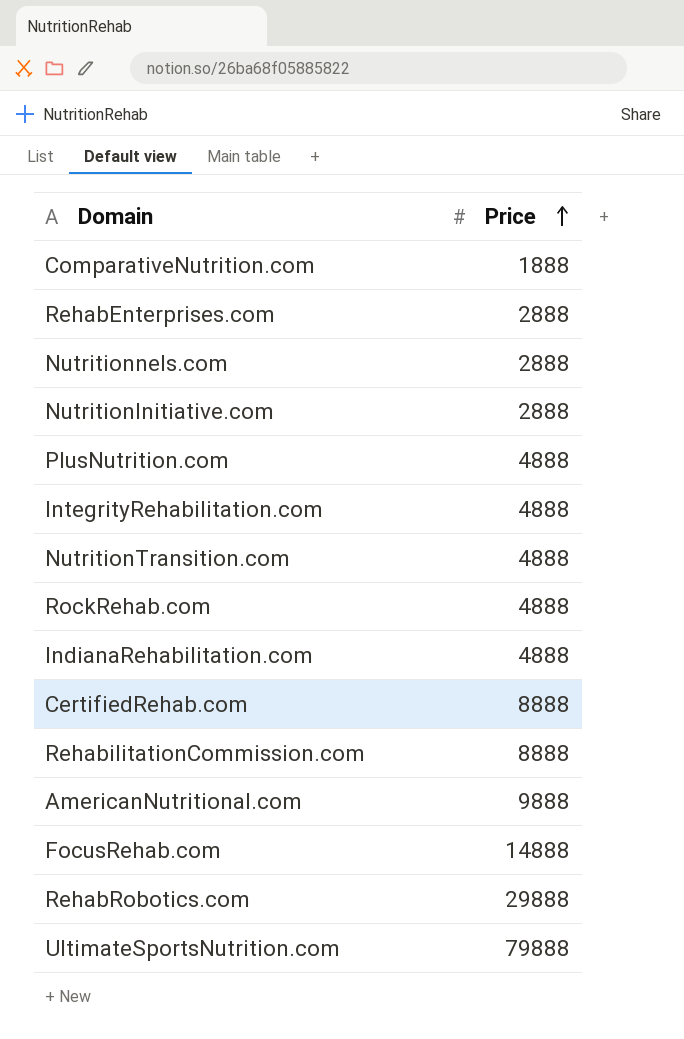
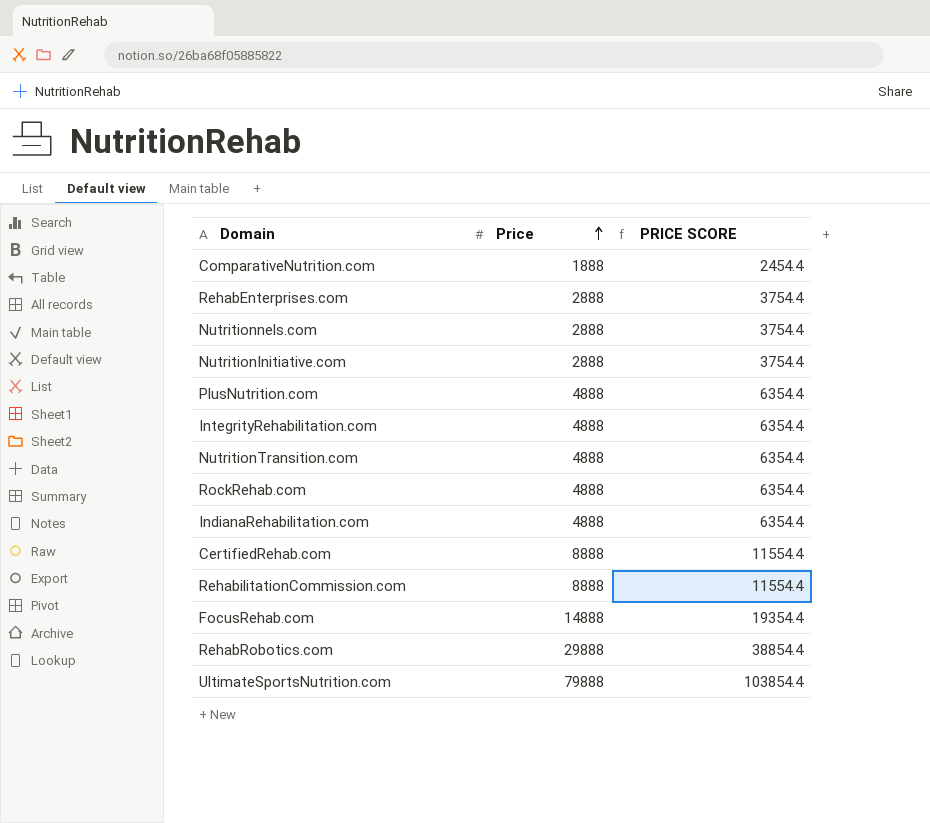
column PRICE SCORE | formula: none -> [Price] * 1.3
row AmericanNutritional.com: 9888 -> none

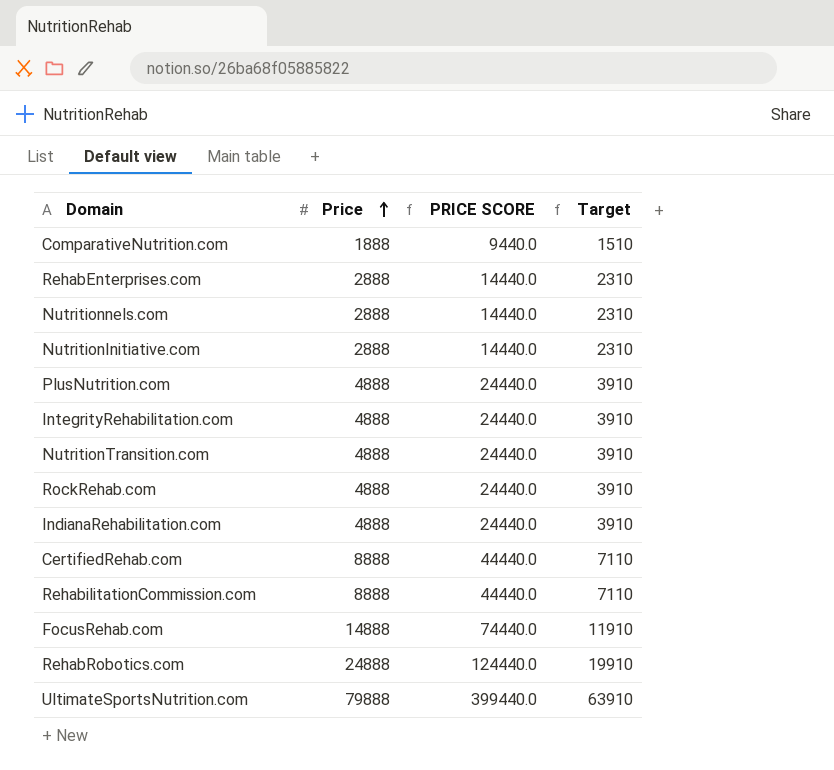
column PRICE SCORE | formula: [Price] * 1.3 -> [Price] * 5
column Target | formula: none -> [Price] * 0.8
RehabRobotics.com | Price: 29888 -> 24888

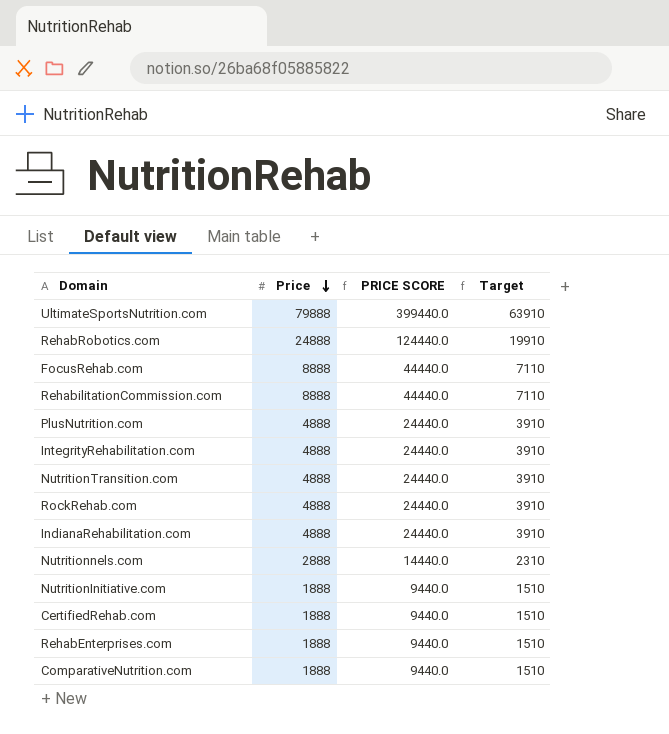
row order: Price ascending -> Price descending
FocusRehab.com | Price: 14888 -> 8888
FocusRehab.com | PRICE SCORE: 74440.0 -> 44440.0
FocusRehab.com | Target: 11910 -> 7110
NutritionInitiative.com | Price: 2888 -> 1888
NutritionInitiative.com | PRICE SCORE: 14440.0 -> 9440.0
NutritionInitiative.com | Target: 2310 -> 1510
CertifiedRehab.com | Price: 8888 -> 1888
CertifiedRehab.com | PRICE SCORE: 44440.0 -> 9440.0
CertifiedRehab.com | Target: 7110 -> 1510
RehabEnterprises.com | Price: 2888 -> 1888
RehabEnterprises.com | PRICE SCORE: 14440.0 -> 9440.0
RehabEnterprises.com | Target: 2310 -> 1510

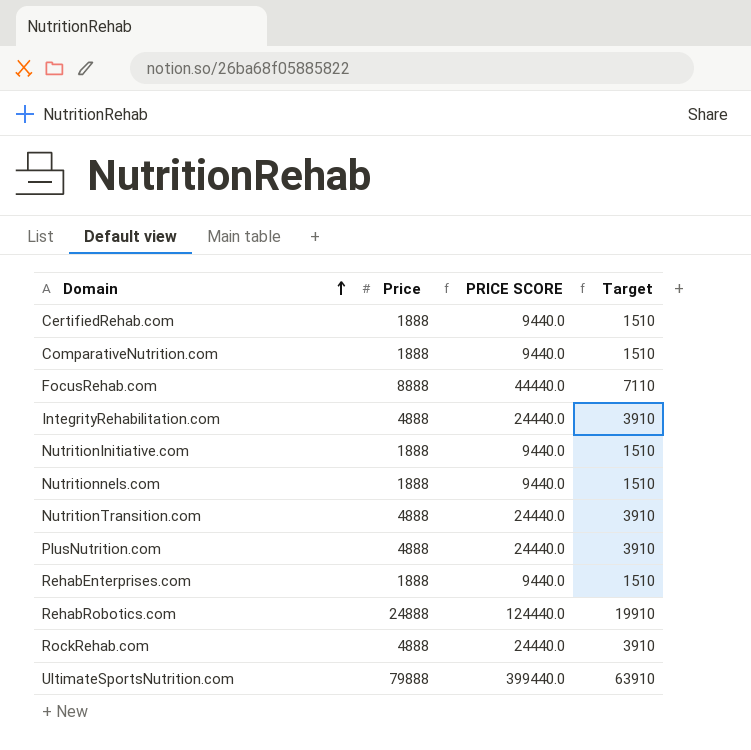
row order: Price descending -> Domain ascending
row RehabilitationCommission.com: 8888 | 44440.0 | 7110 -> none
row IndianaRehabilitation.com: 4888 | 24440.0 | 3910 -> none
Nutritionnels.com | Price: 2888 -> 1888
Nutritionnels.com | PRICE SCORE: 14440.0 -> 9440.0
Nutritionnels.com | Target: 2310 -> 1510

